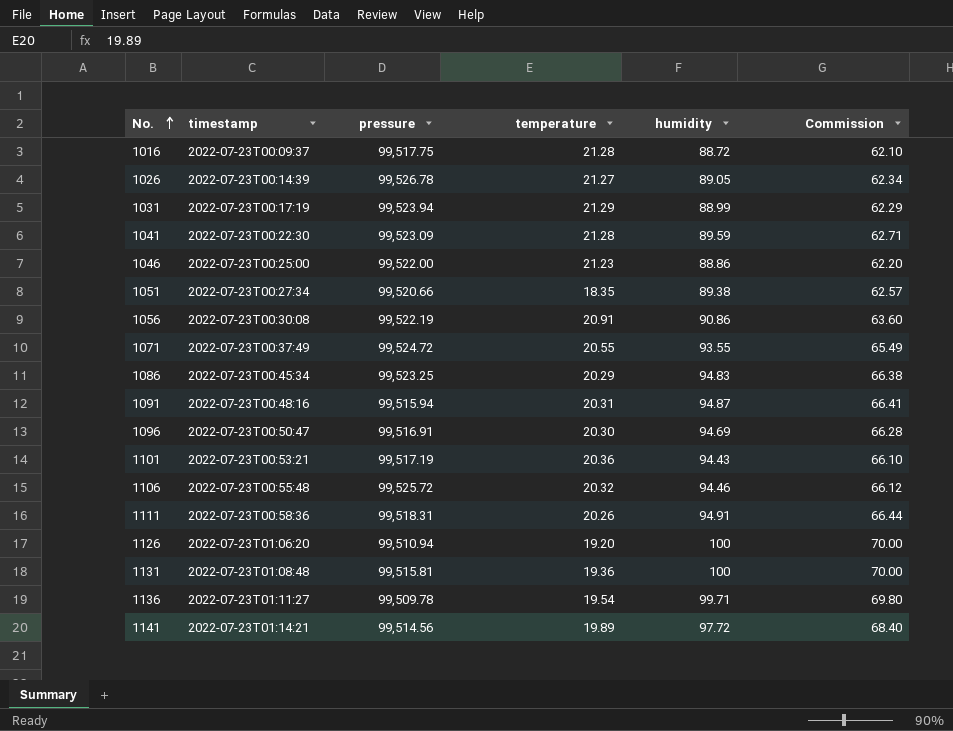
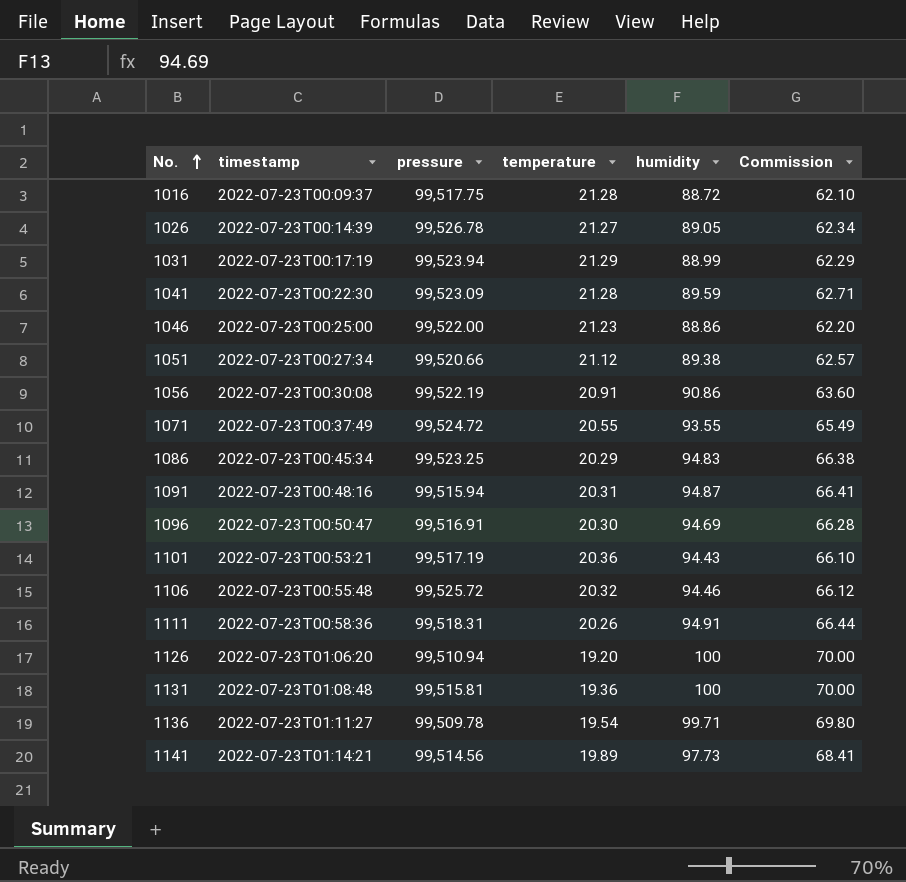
1051 | temperature: 18.35 -> 21.12
1141 | humidity: 97.72 -> 97.73
1141 | Commission: 68.40 -> 68.41

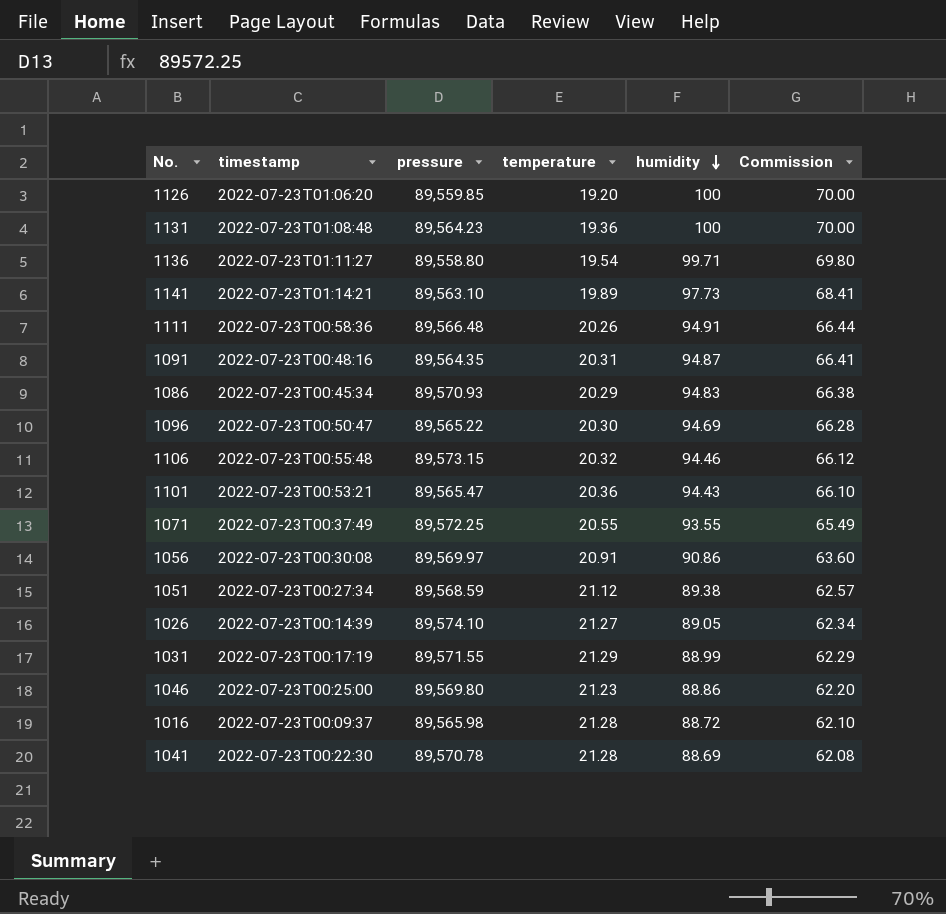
row order: No. ascending -> humidity descending
1126 | pressure: 99,510.94 -> 89,559.85
1131 | pressure: 99,515.81 -> 89,564.23
1136 | pressure: 99,509.78 -> 89,558.80
1141 | pressure: 99,514.56 -> 89,563.10
1111 | pressure: 99,518.31 -> 89,566.48
1091 | pressure: 99,515.94 -> 89,564.35
1086 | pressure: 99,523.25 -> 89,570.93
1096 | pressure: 99,516.91 -> 89,565.22
1106 | pressure: 99,525.72 -> 89,573.15
1101 | pressure: 99,517.19 -> 89,565.47
1071 | pressure: 99,524.72 -> 89,572.25
1056 | pressure: 99,522.19 -> 89,569.97
1051 | pressure: 99,520.66 -> 89,568.59
1026 | pressure: 99,526.78 -> 89,574.10
1031 | pressure: 99,523.94 -> 89,571.55
1046 | pressure: 99,522.00 -> 89,569.80
1016 | pressure: 99,517.75 -> 89,565.98
1041 | pressure: 99,523.09 -> 89,570.78
1041 | humidity: 89.59 -> 88.69
1041 | Commission: 62.71 -> 62.08

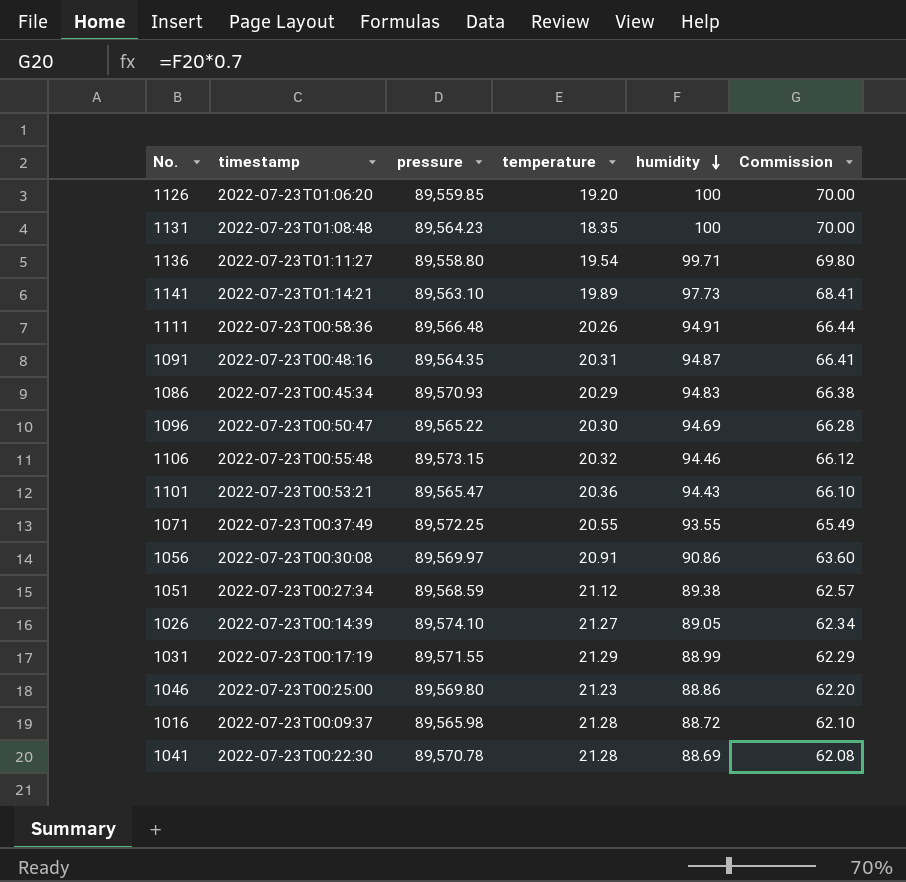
1131 | temperature: 19.36 -> 18.35

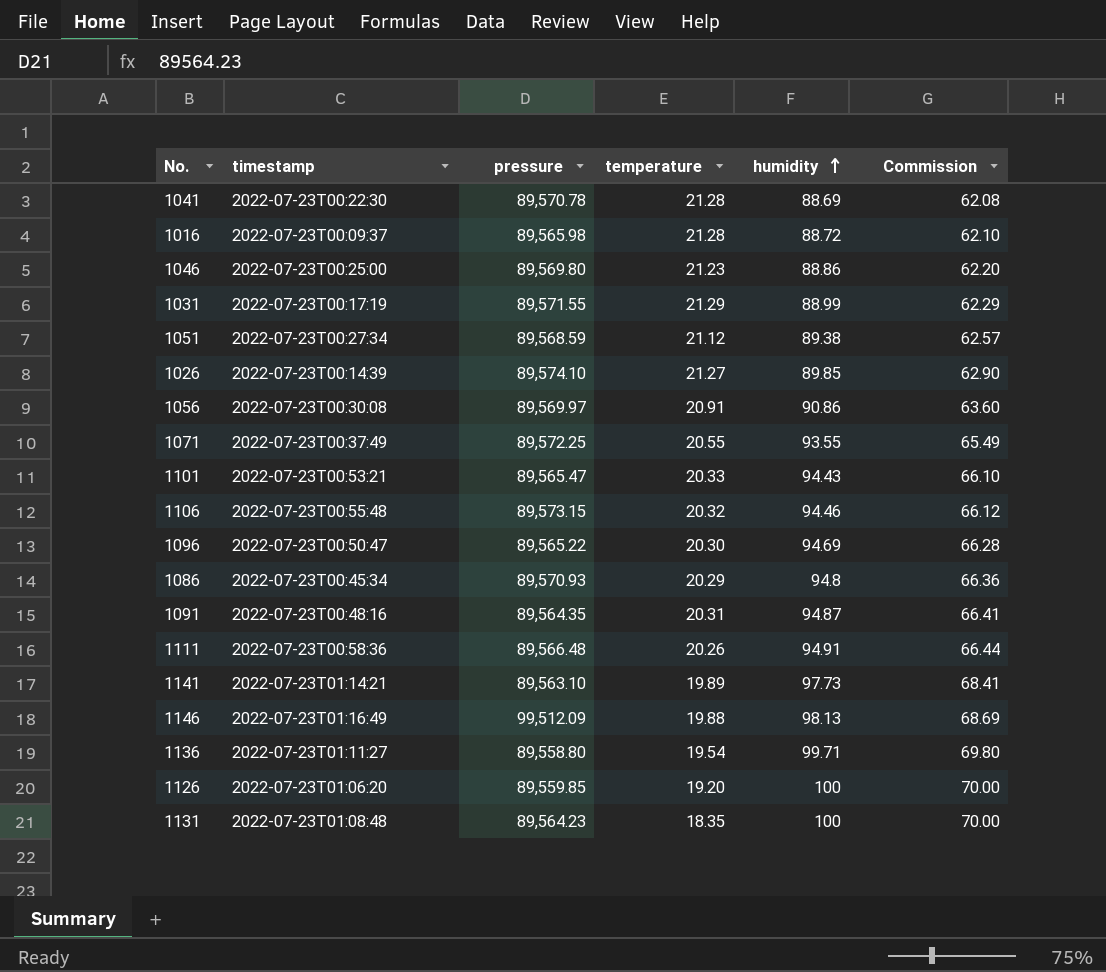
row order: humidity descending -> humidity ascending
1026 | humidity: 89.05 -> 89.85
1026 | Commission: 62.34 -> 62.90
1101 | temperature: 20.36 -> 20.33
1086 | humidity: 94.83 -> 94.8
1086 | Commission: 66.38 -> 66.36
row 1146: none -> 2022-07-23T01:16:49 | 99,512.09 | 19.88 | 98.13 | 68.69

